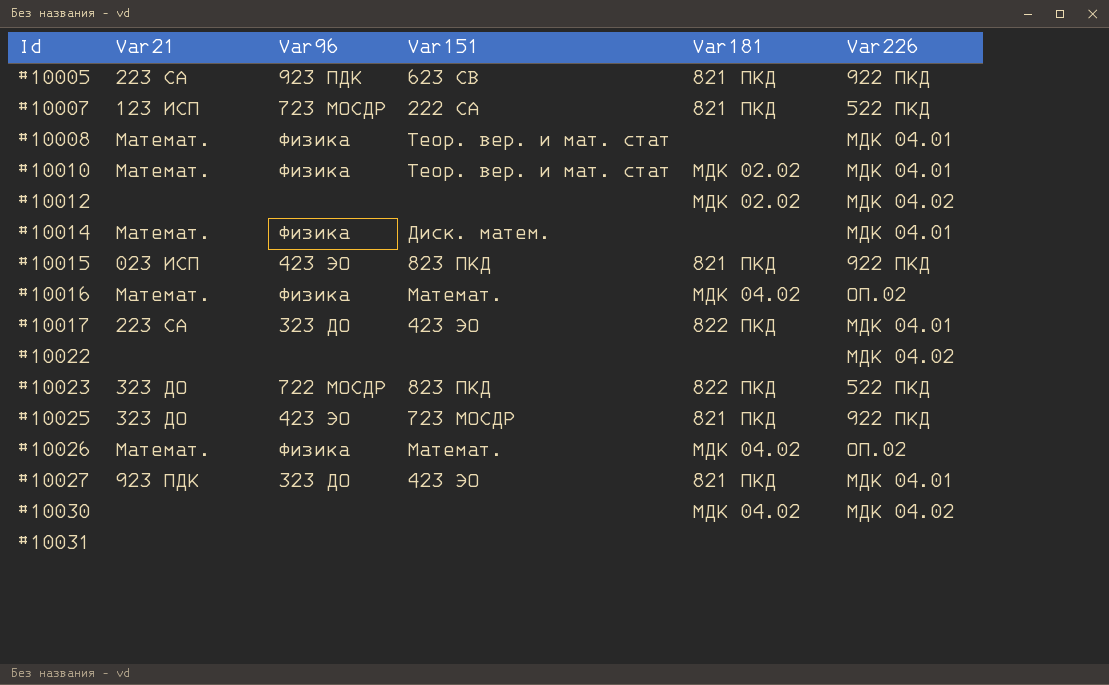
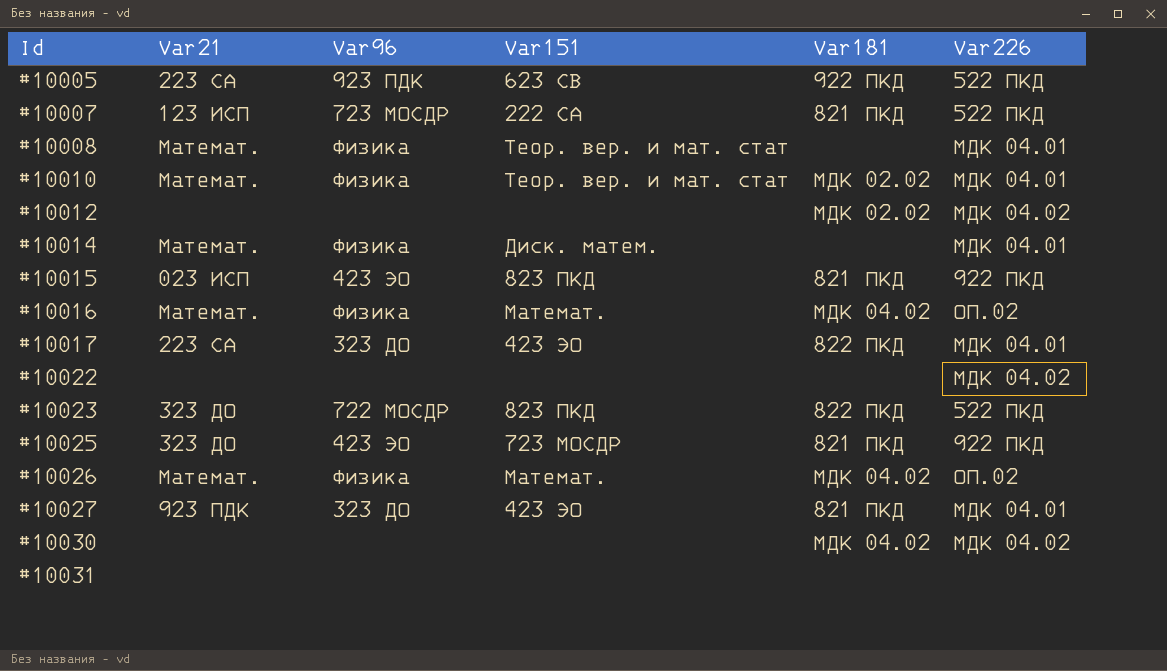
#10005 | Var181: 821 ПКД -> 922 ПКД
#10005 | Var226: 922 ПКД -> 522 ПКД

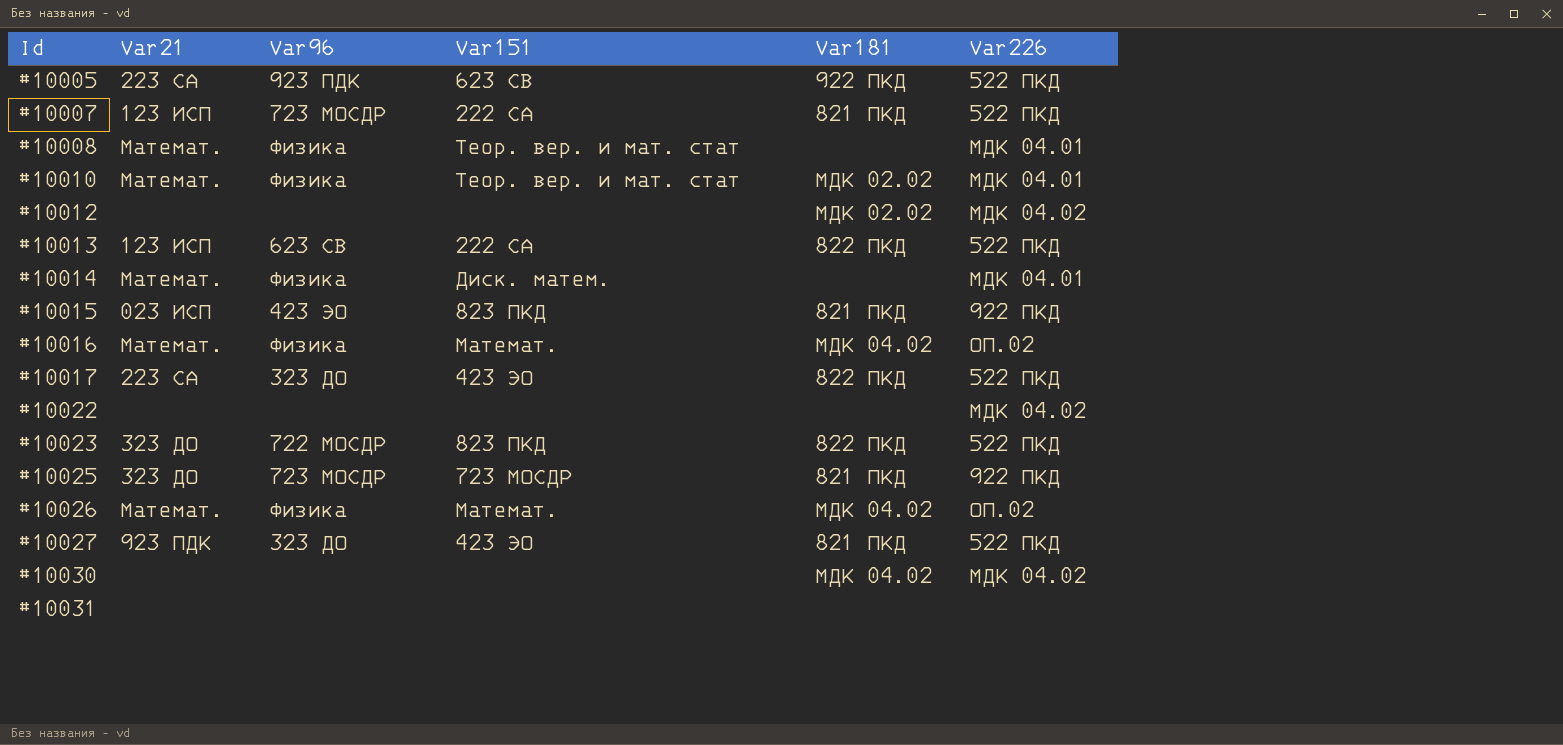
row #10013: none -> 123 ИСП | 623 СВ | 222 СА | 822 ПКД | 522 ПКД
#10017 | Var226: МДК 04.01 -> 522 ПКД
#10025 | Var96: 423 ЭО -> 723 МОСДР
#10027 | Var226: МДК 04.01 -> 522 ПКД

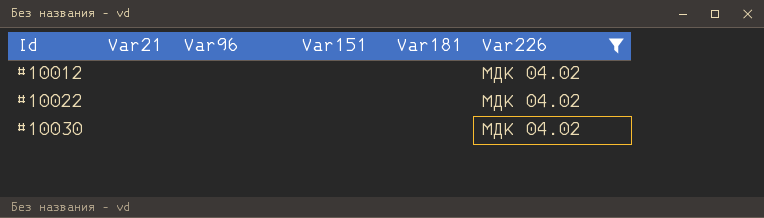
filter: none -> Var226 = МДК 04.02
#10012 | Var181: МДК 02.02 -> none
#10030 | Var181: МДК 04.02 -> none

